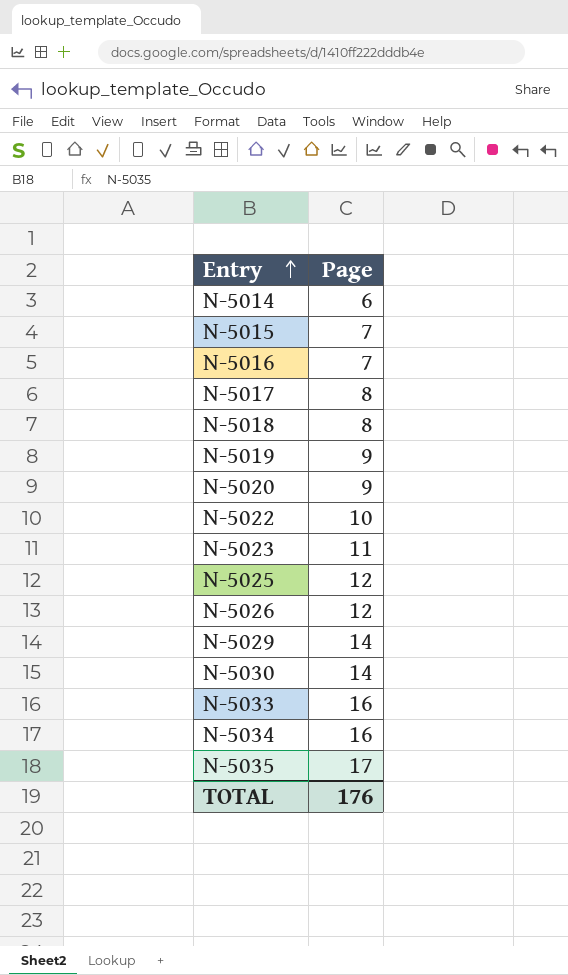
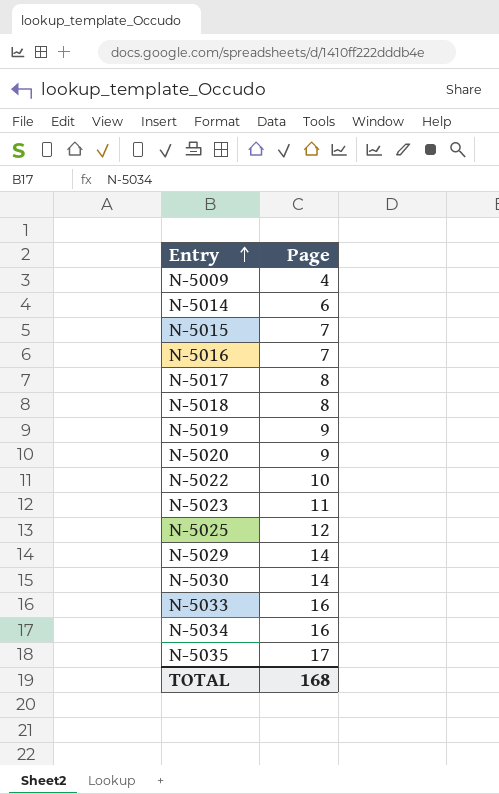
row N-5026: 12 -> none
row N-5009: none -> 4
TOTAL | Page: 176 -> 168

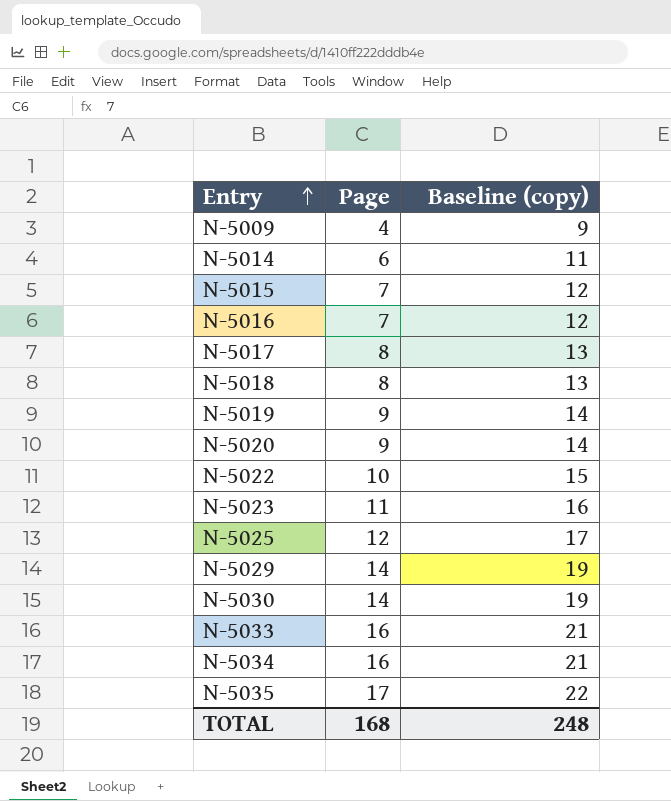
column Baseline (copy) | formula: none -> [Page] + 5

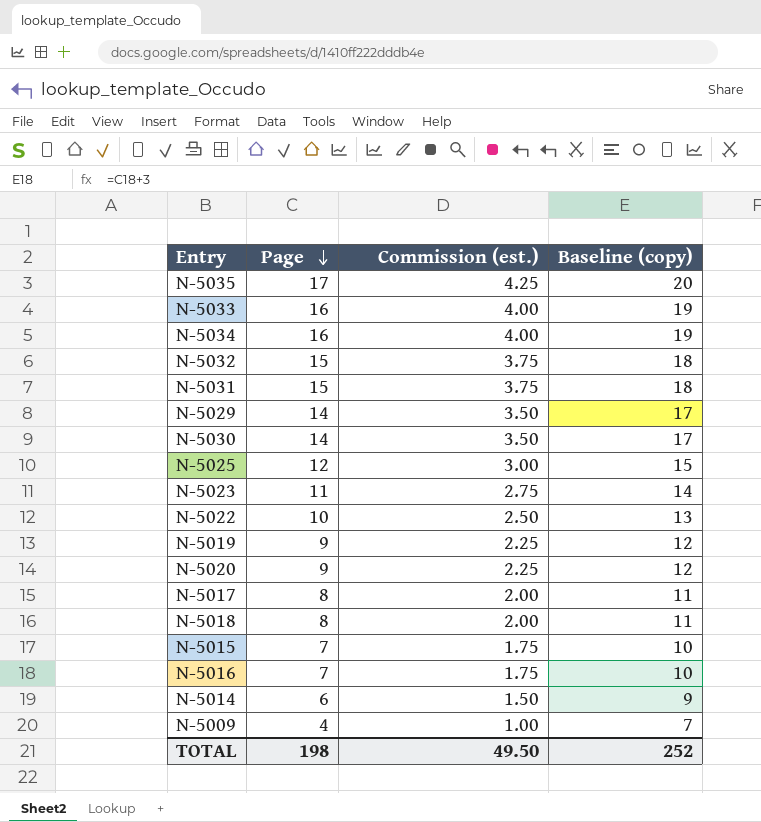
row order: Entry ascending -> Page descending
column Commission (est.) | formula: none -> [Page] * 0.25
column Baseline (copy) | formula: [Page] + 5 -> [Page] + 3
row N-5032: none -> 15 | 3.75 | 18
row N-5031: none -> 15 | 3.75 | 18
TOTAL | Page: 168 -> 198
TOTAL | Baseline (copy): 248 -> 252

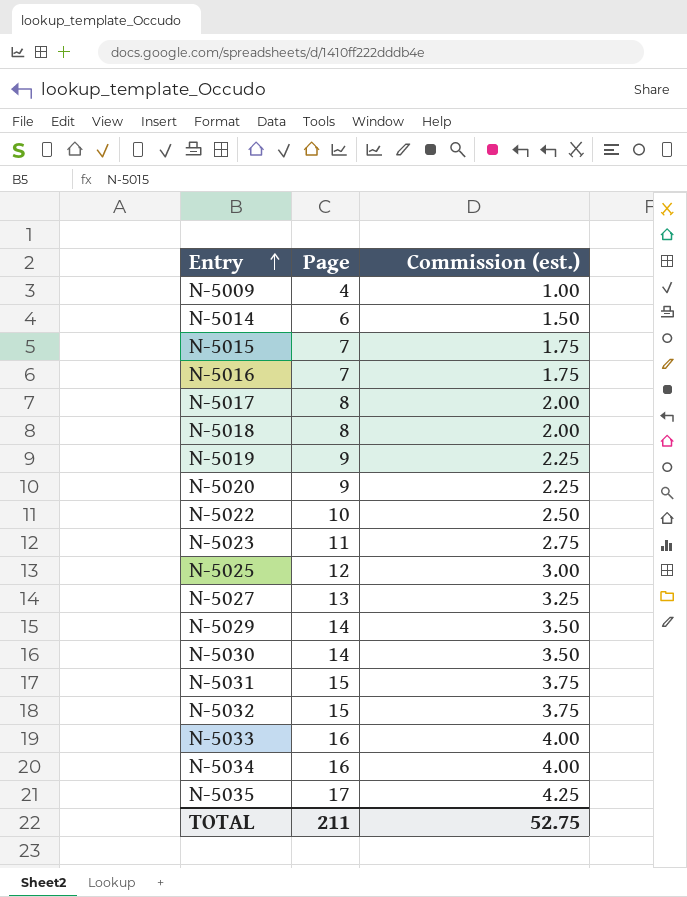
row order: Page descending -> Entry ascending
column Baseline (copy) | formula: [Page] + 3 -> none
row N-5027: none -> 13 | 3.25
TOTAL | Page: 198 -> 211
TOTAL | Commission (est.): 49.50 -> 52.75

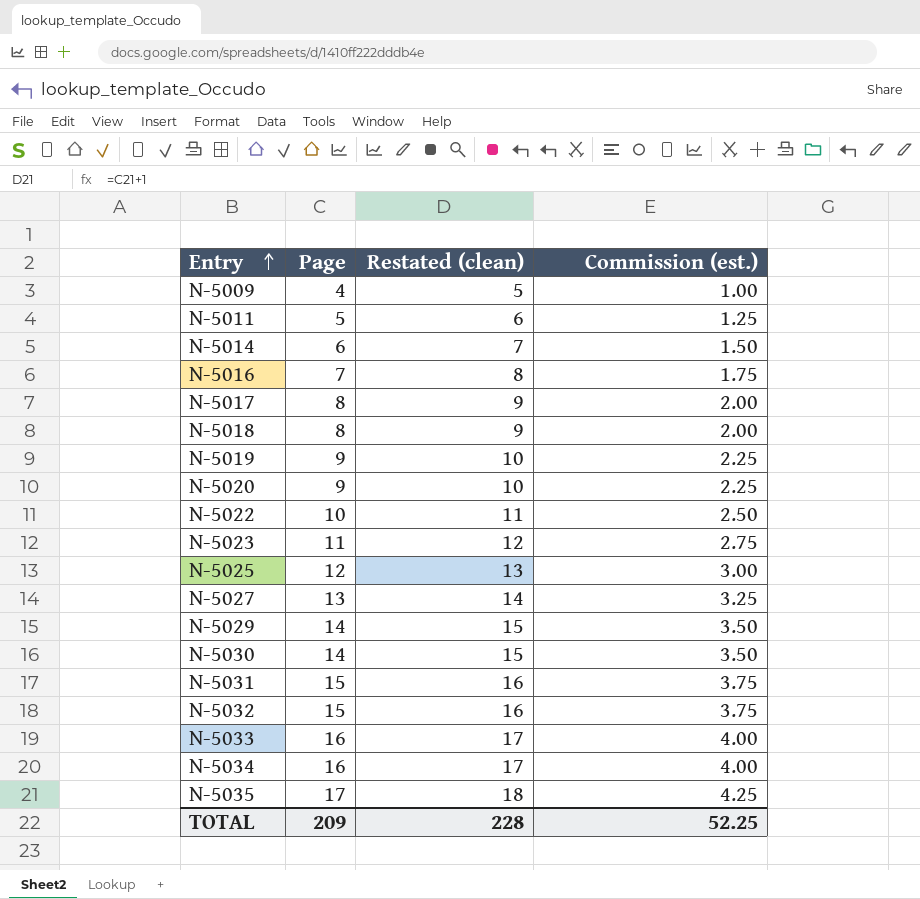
column Restated (clean) | formula: none -> [Page] + 1
row N-5015: 7 | 1.75 -> none
row N-5011: none -> 5 | 6 | 1.25
TOTAL | Page: 211 -> 209
TOTAL | Commission (est.): 52.75 -> 52.25

